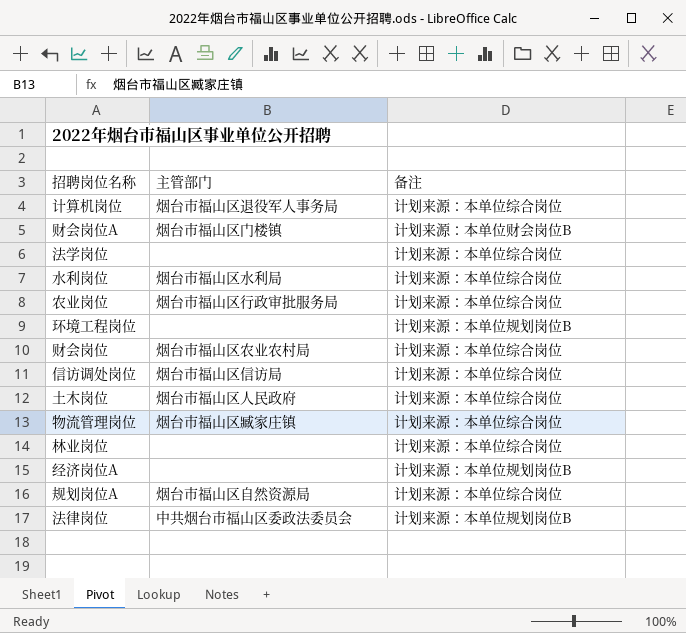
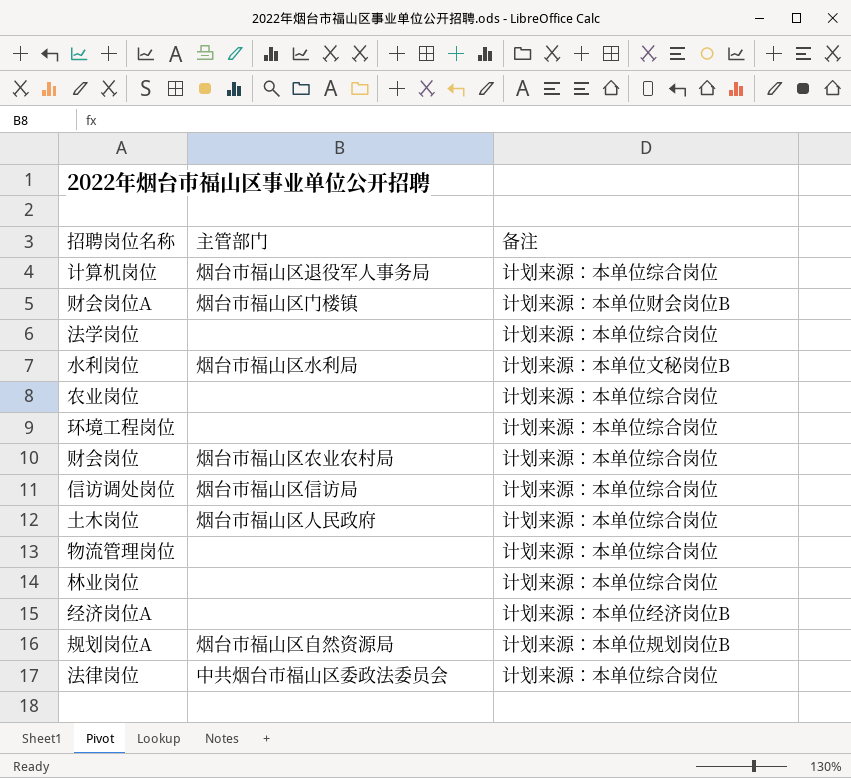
水利岗位 | 备注: 计划来源：本单位综合岗位 -> 计划来源：本单位文秘岗位B
农业岗位 | 主管部门: 烟台市福山区行政审批服务局 -> none
环境工程岗位 | 备注: 计划来源：本单位规划岗位B -> 计划来源：本单位综合岗位
物流管理岗位 | 主管部门: 烟台市福山区臧家庄镇 -> none
经济岗位A | 备注: 计划来源：本单位规划岗位B -> 计划来源：本单位经济岗位B
规划岗位A | 备注: 计划来源：本单位综合岗位 -> 计划来源：本单位规划岗位B
法律岗位 | 备注: 计划来源：本单位规划岗位B -> 计划来源：本单位综合岗位

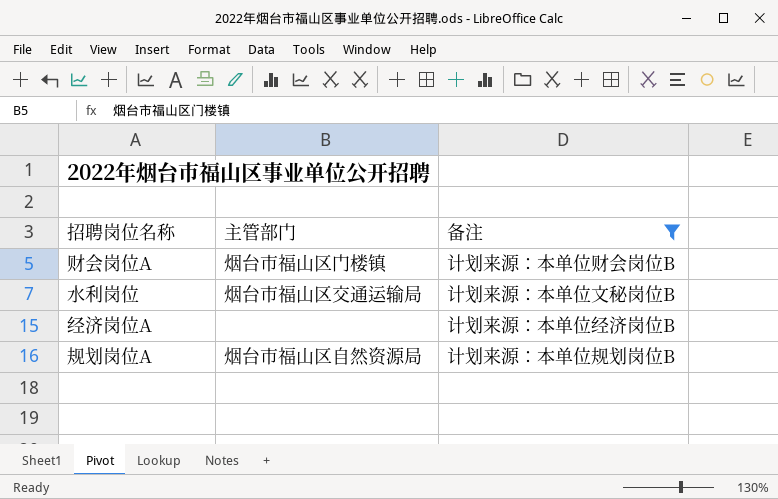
filter: none -> 备注 != 计划来源：本单位综合岗位
水利岗位 | 主管部门: 烟台市福山区水利局 -> 烟台市福山区交通运输局

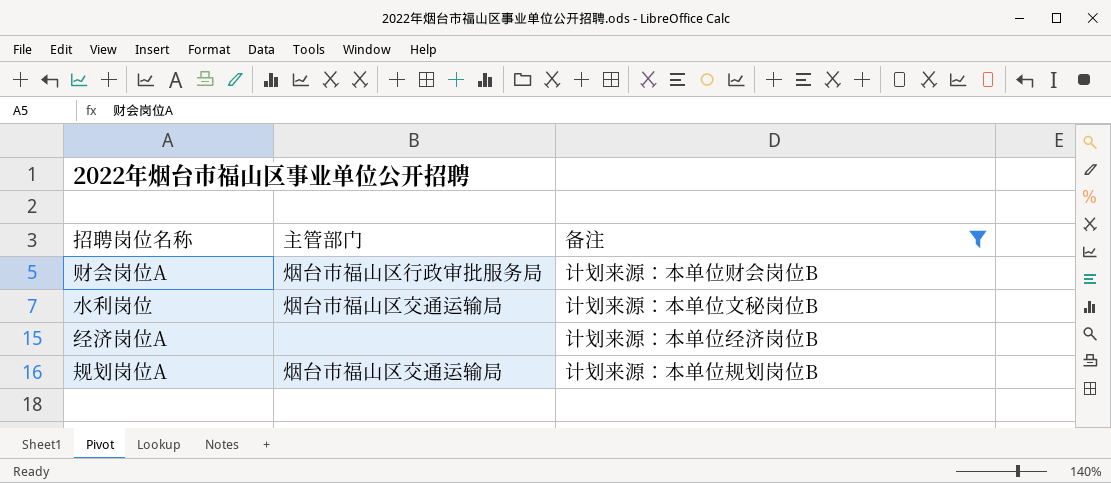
财会岗位A | 主管部门: 烟台市福山区门楼镇 -> 烟台市福山区行政审批服务局
规划岗位A | 主管部门: 烟台市福山区自然资源局 -> 烟台市福山区交通运输局

